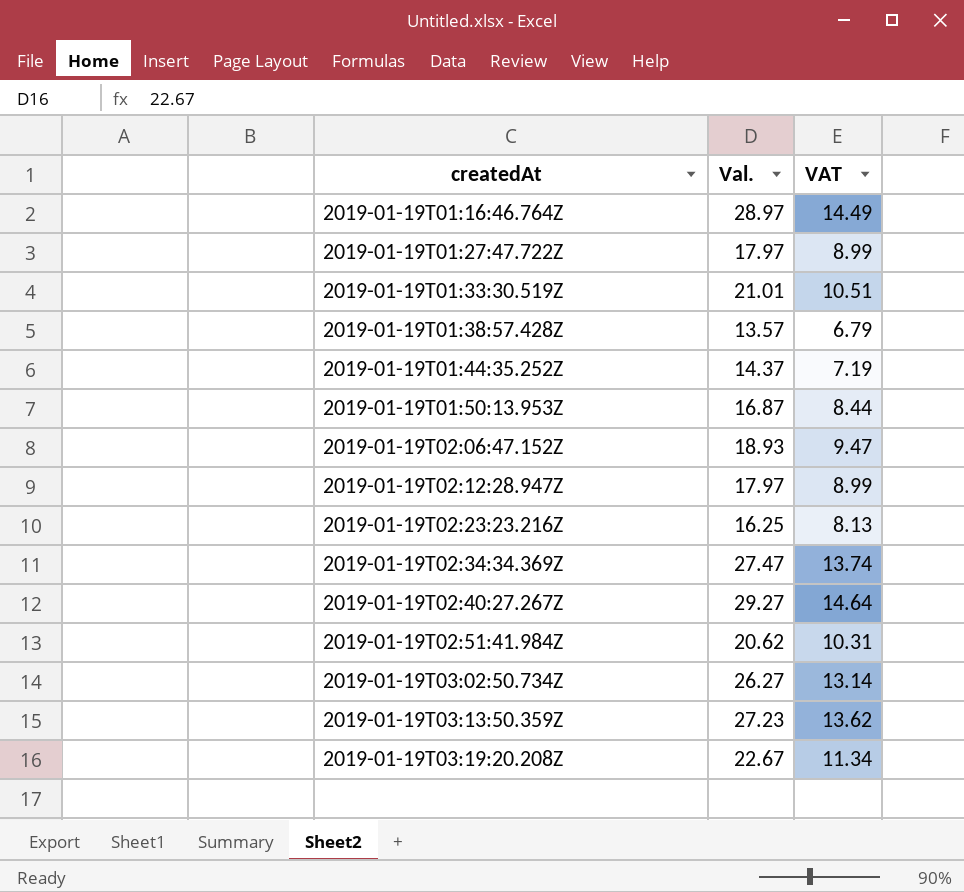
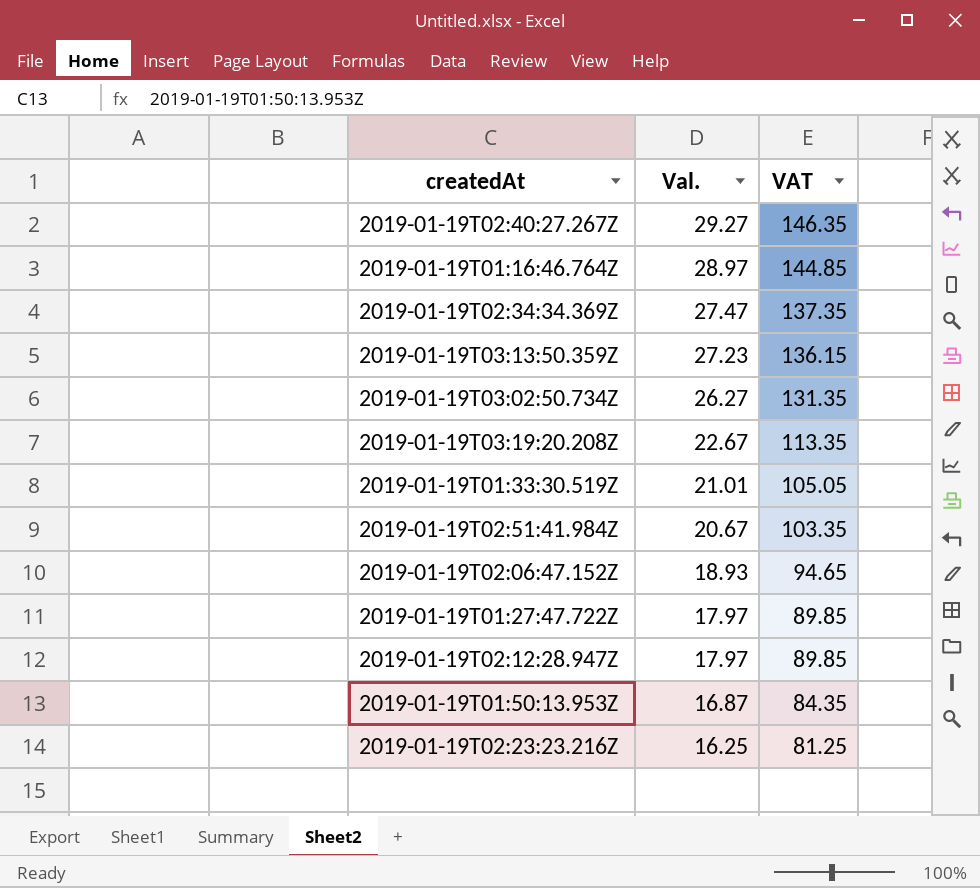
row order: createdAt ascending -> Val. descending
column VAT | formula: [Val.] * 0.5 -> [Val.] * 5
row 2019-01-19T01:38:57.428Z: 13.57 | 6.79 -> none
row 2019-01-19T01:44:35.252Z: 14.37 | 7.19 -> none
2019-01-19T02:51:41.984Z | Val.: 20.62 -> 20.67

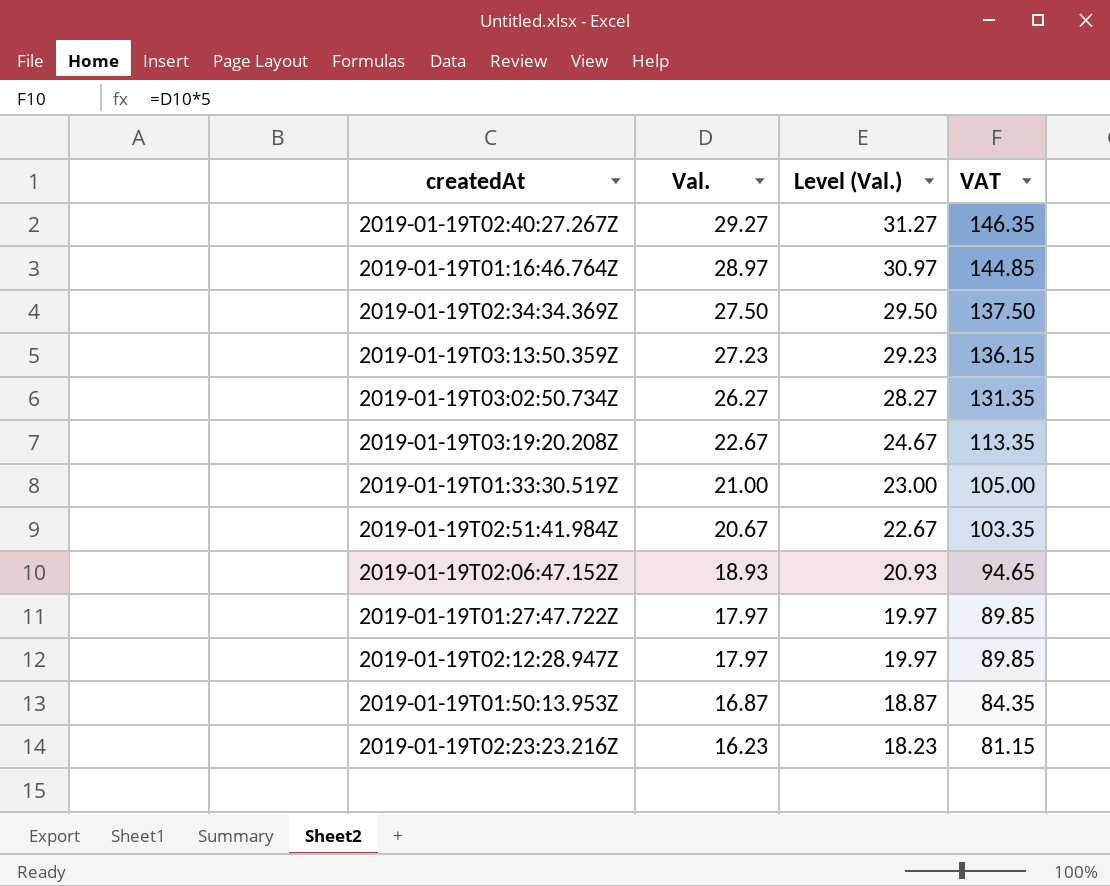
column Level (Val.) | formula: none -> [Val.] + 2
2019-01-19T02:34:34.369Z | Val.: 27.47 -> 27.50
2019-01-19T02:34:34.369Z | VAT: 137.35 -> 137.50
2019-01-19T01:33:30.519Z | Val.: 21.01 -> 21.00
2019-01-19T01:33:30.519Z | VAT: 105.05 -> 105.00
2019-01-19T02:23:23.216Z | Val.: 16.25 -> 16.23
2019-01-19T02:23:23.216Z | VAT: 81.25 -> 81.15

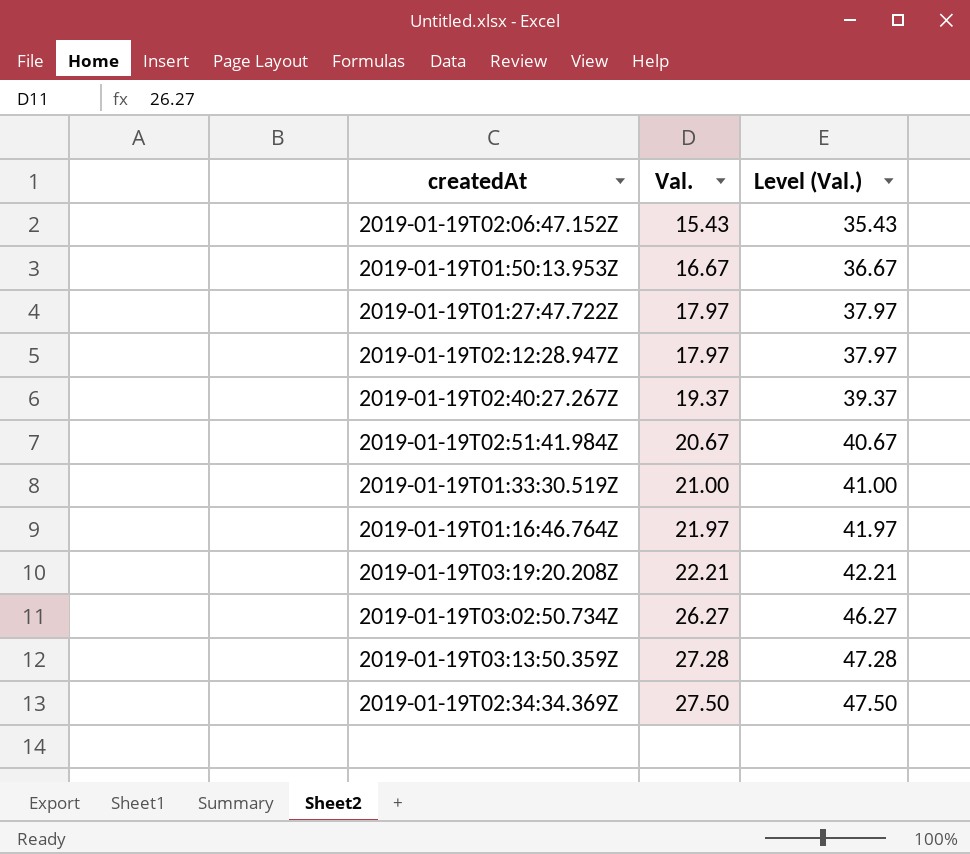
row order: Val. descending -> Val. ascending
column VAT | formula: [Val.] * 5 -> none
column Level (Val.) | formula: [Val.] + 2 -> [Val.] + 20
row 2019-01-19T02:23:23.216Z: 16.23 | 18.23 | 81.15 -> none
2019-01-19T02:06:47.152Z | Val.: 18.93 -> 15.43
2019-01-19T01:50:13.953Z | Val.: 16.87 -> 16.67
2019-01-19T02:40:27.267Z | Val.: 29.27 -> 19.37
2019-01-19T01:16:46.764Z | Val.: 28.97 -> 21.97
2019-01-19T03:19:20.208Z | Val.: 22.67 -> 22.21
2019-01-19T03:13:50.359Z | Val.: 27.23 -> 27.28

